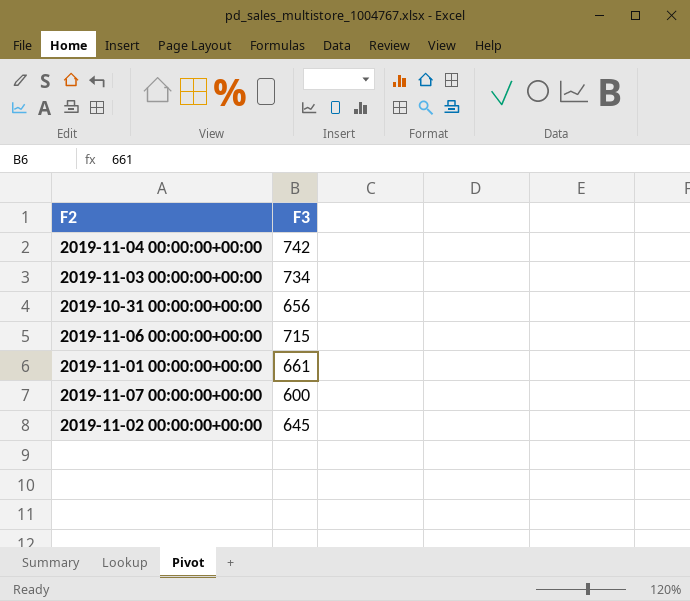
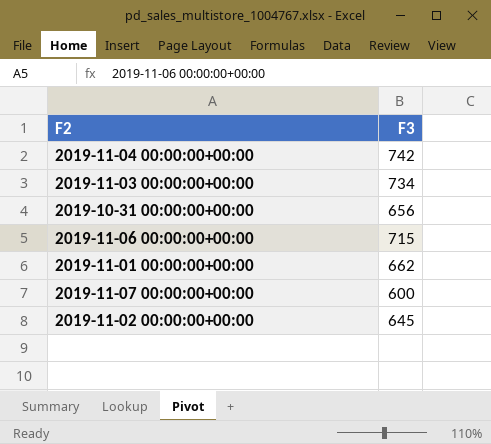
2019-11-01 00:00:00+00:00 | F3: 661 -> 662

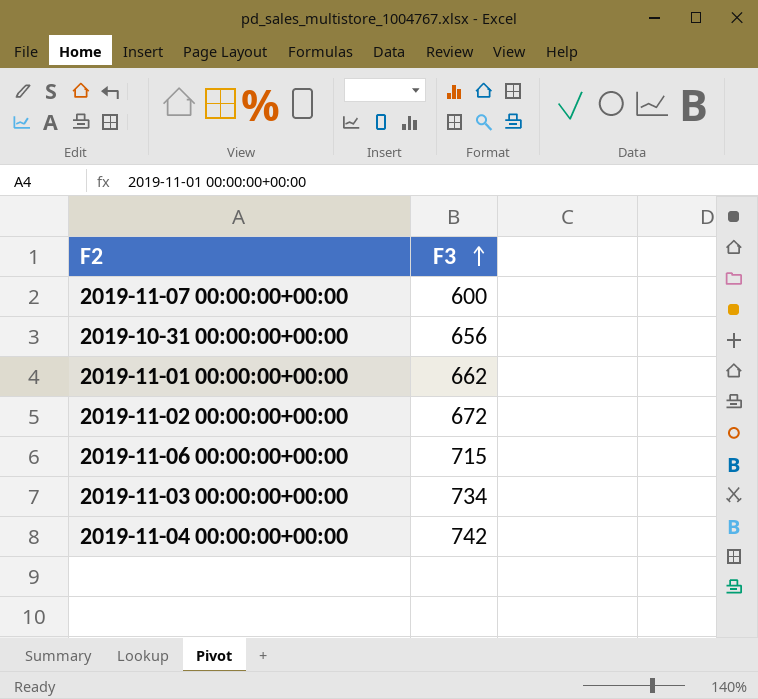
row order: none -> F3 ascending
2019-11-02 00:00:00+00:00 | F3: 645 -> 672

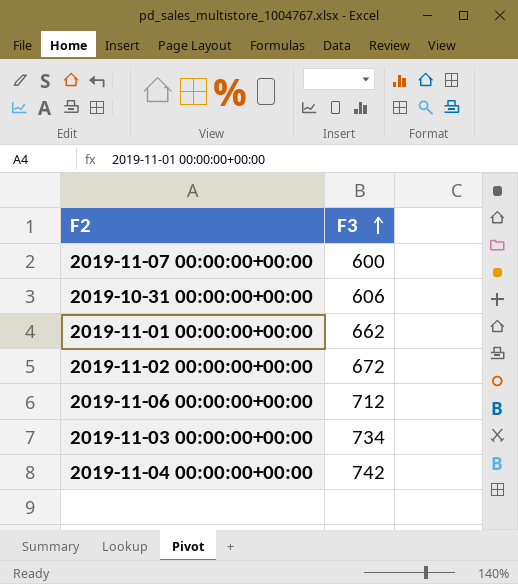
2019-10-31 00:00:00+00:00 | F3: 656 -> 606
2019-11-06 00:00:00+00:00 | F3: 715 -> 712

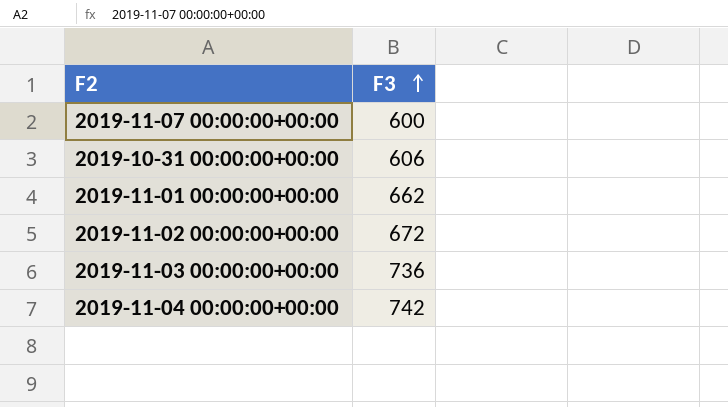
row 2019-11-06 00:00:00+00:00: 712 -> none
2019-11-03 00:00:00+00:00 | F3: 734 -> 736

